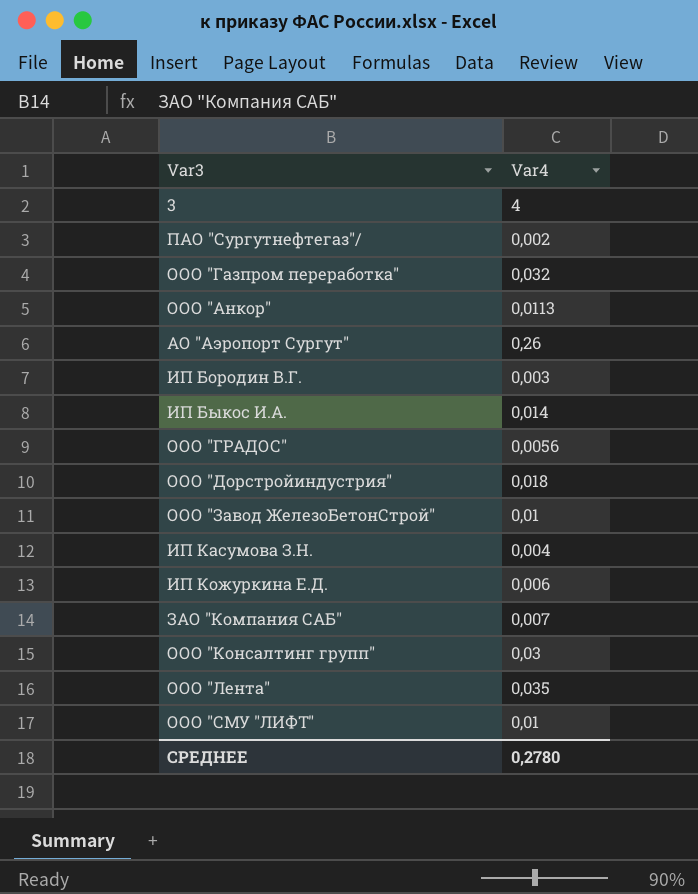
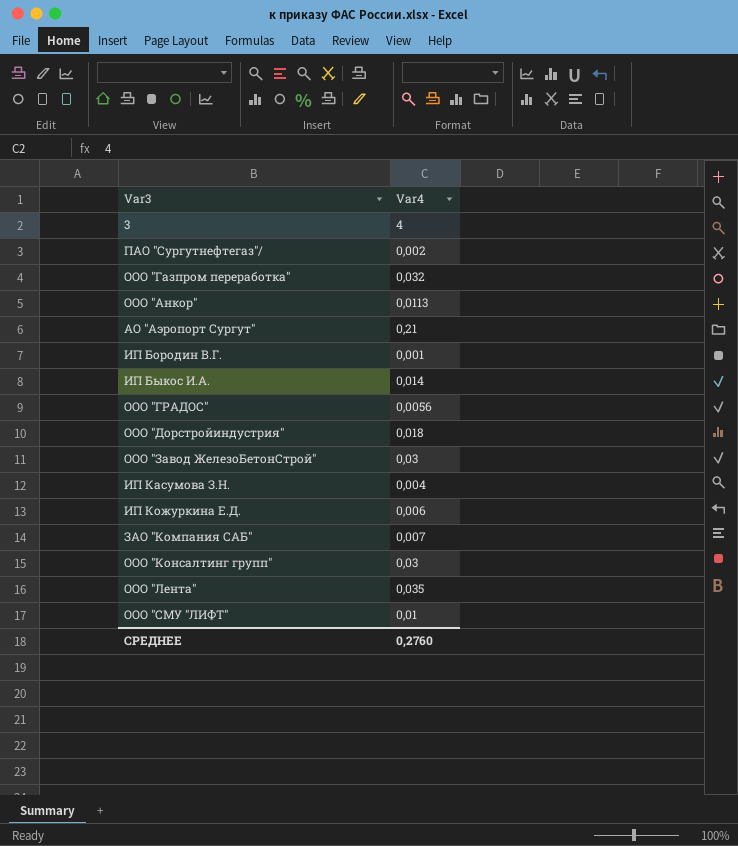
АО "Аэропорт Сургут" | Var4: 0,26 -> 0,21
ИП Бородин В.Г. | Var4: 0,003 -> 0,001
ООО "Завод ЖелезоБетонСтрой" | Var4: 0,01 -> 0,03
СРЕДНЕЕ | Var4: 0,2780 -> 0,2760

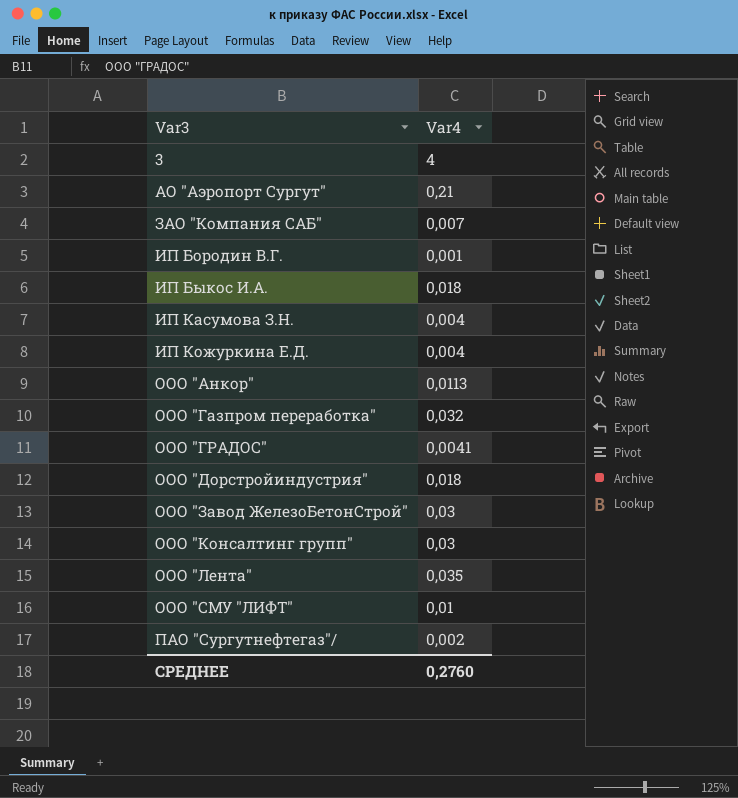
row order: none -> Var3 ascending
ИП Быкос И.А. | Var4: 0,014 -> 0,018
ИП Кожуркина Е.Д. | Var4: 0,006 -> 0,004
ООО "ГРАДОС" | Var4: 0,0056 -> 0,0041

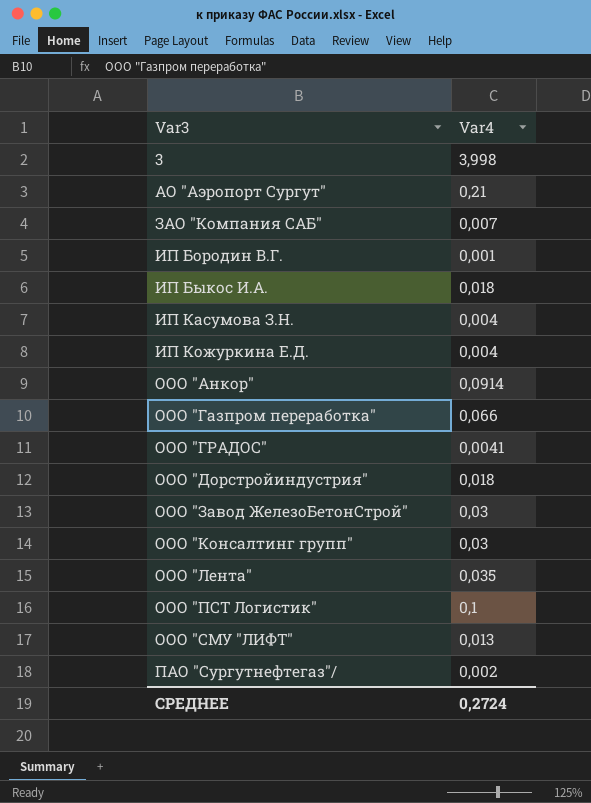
3 | Var4: 4 -> 3,998
ООО "Анкор" | Var4: 0,0113 -> 0,0914
ООО "Газпром переработка" | Var4: 0,032 -> 0,066
row ООО "ПСТ Логистик": none -> 0,1
ООО "СМУ "ЛИФТ" | Var4: 0,01 -> 0,013
СРЕДНЕЕ | Var4: 0,2760 -> 0,2724

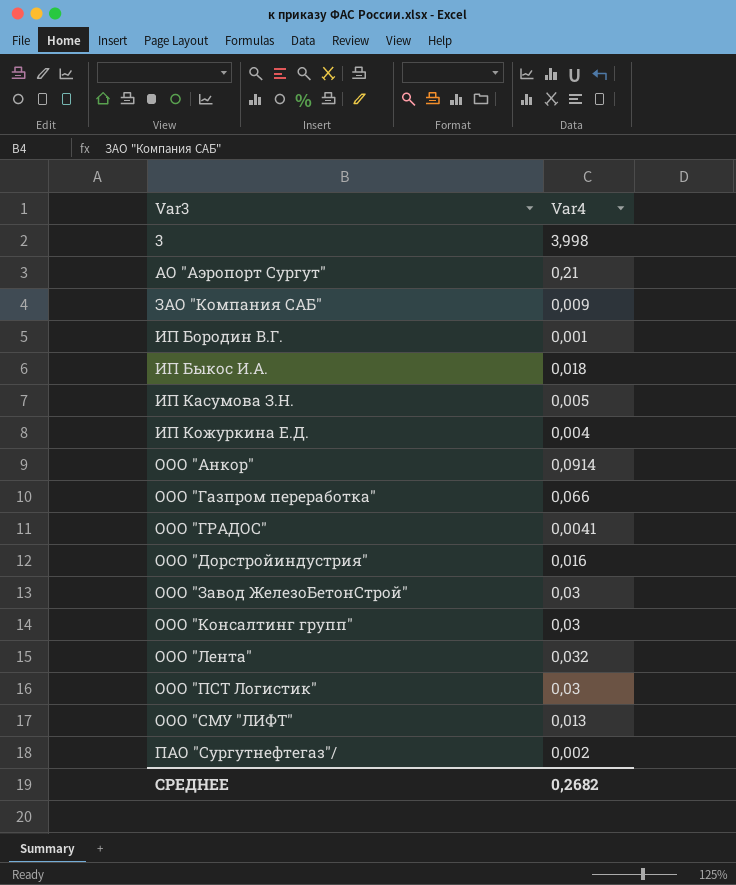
ЗАО "Компания САБ" | Var4: 0,007 -> 0,009
ИП Касумова З.Н. | Var4: 0,004 -> 0,005
ООО "Дорстройиндустрия" | Var4: 0,018 -> 0,016
ООО "Лента" | Var4: 0,035 -> 0,032
ООО "ПСТ Логистик" | Var4: 0,1 -> 0,03
СРЕДНЕЕ | Var4: 0,2724 -> 0,2682

